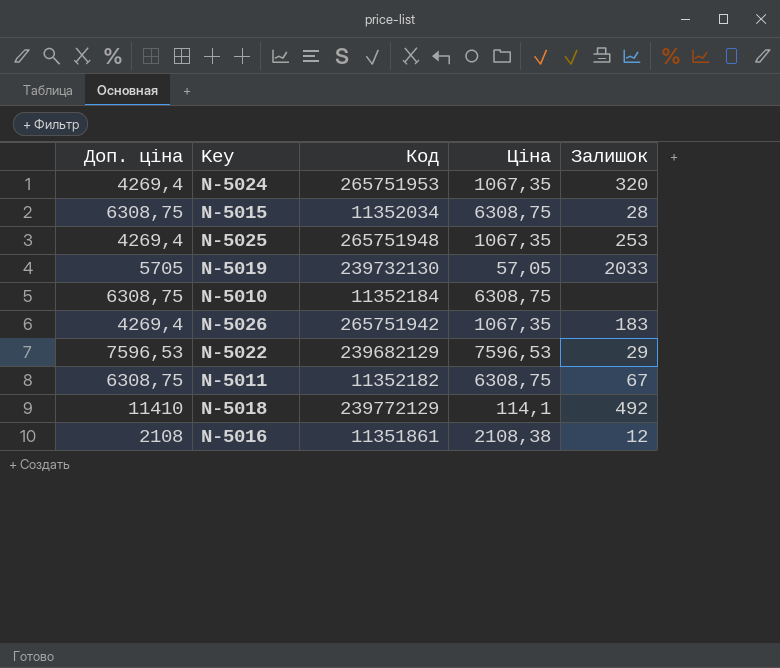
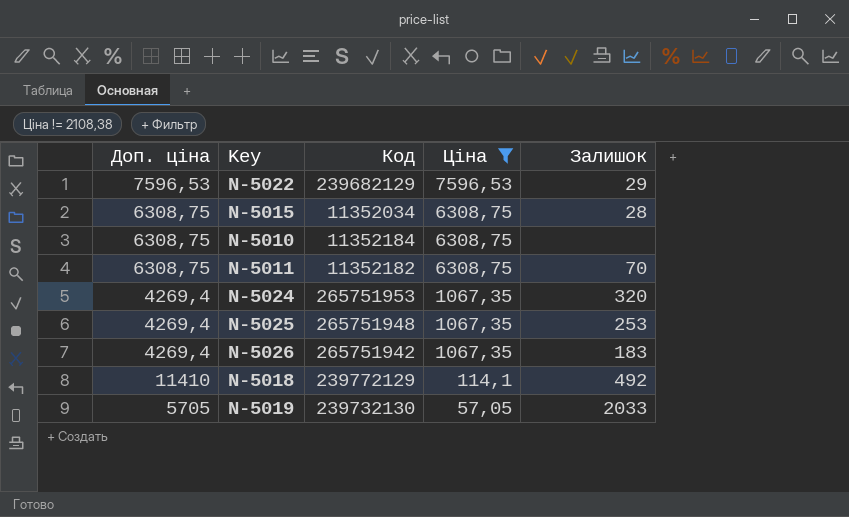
filter: none -> Ціна != 2108,38
row order: none -> Ціна descending
N-5011 | Залишок: 67 -> 70

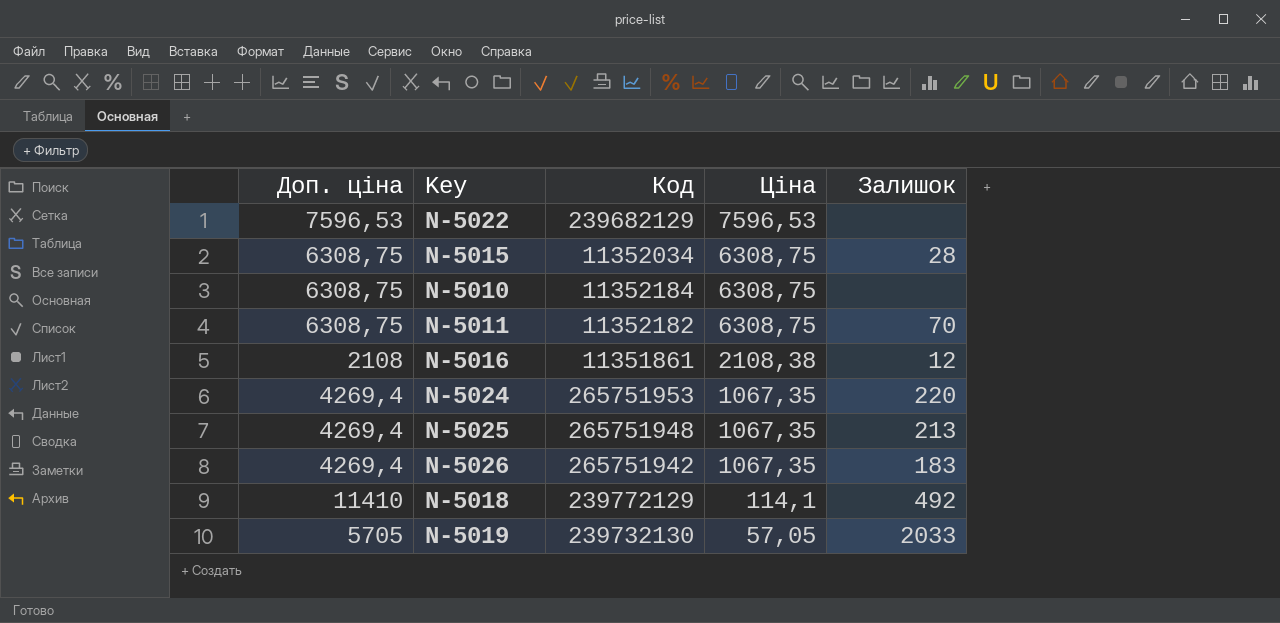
filter: Ціна != 2108,38 -> none
N-5022 | Залишок: 29 -> none
N-5024 | Залишок: 320 -> 220
N-5025 | Залишок: 253 -> 213

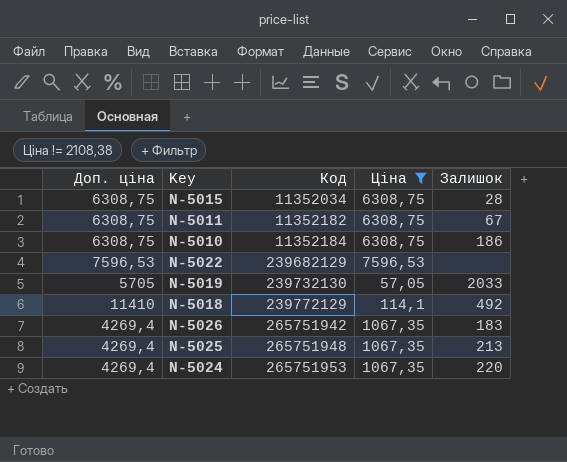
filter: none -> Ціна != 2108,38
row order: Ціна descending -> Код ascending
N-5011 | Залишок: 70 -> 67
N-5010 | Залишок: none -> 186

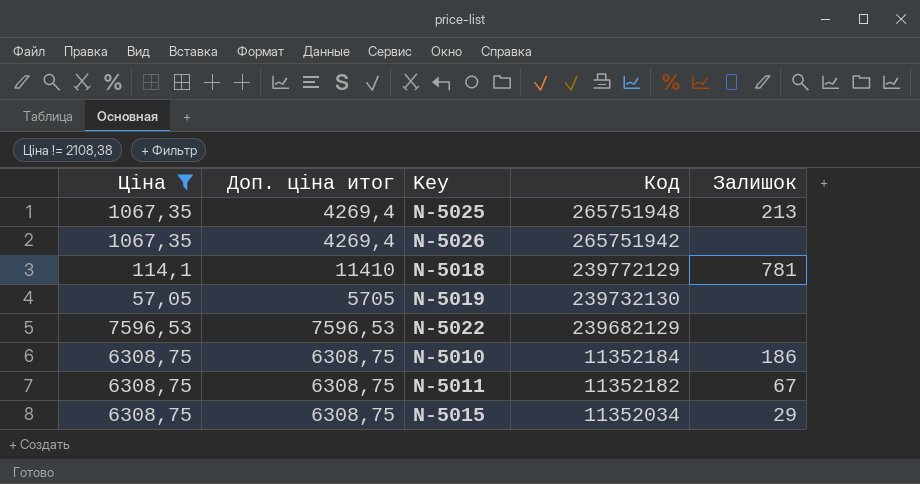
row order: Код ascending -> Код descending
column Ціна | position: 4 -> 1
column name: Доп. ціна -> Доп. ціна итог
row N-5024: 4269,4 | 265751953 | 1067,35 | 220 -> none
N-5026 | Залишок: 183 -> none
N-5018 | Залишок: 492 -> 781
N-5019 | Залишок: 2033 -> none
N-5015 | Залишок: 28 -> 29

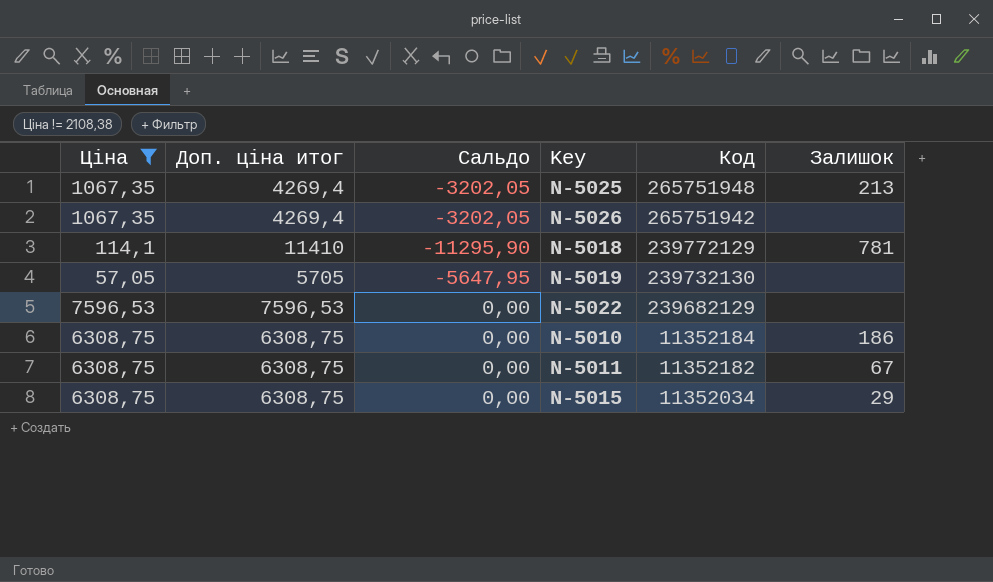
column Сальдо | formula: none -> [Ціна] - [Доп. ціна итог]

